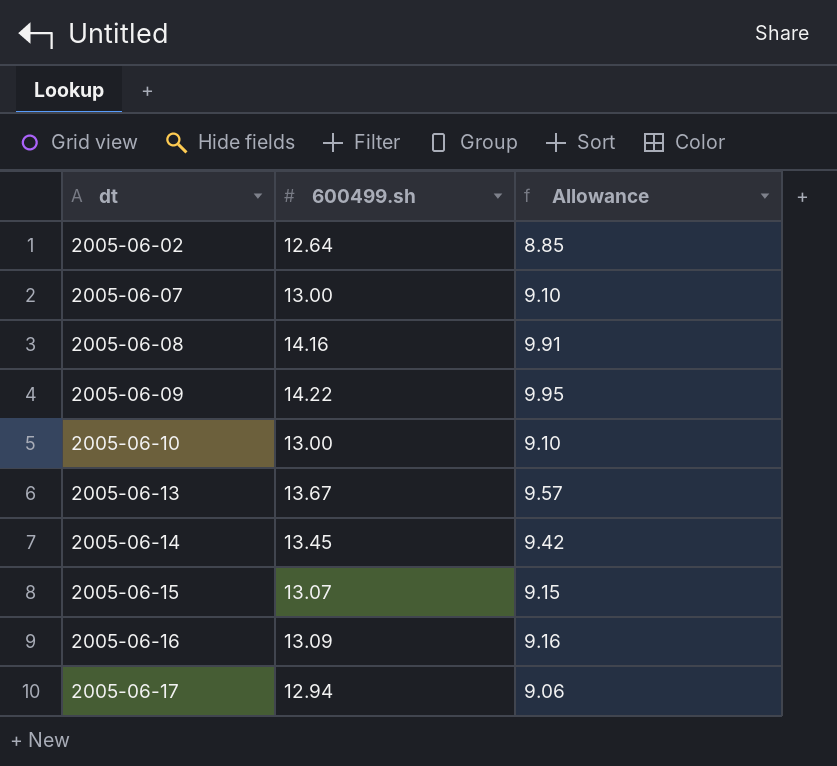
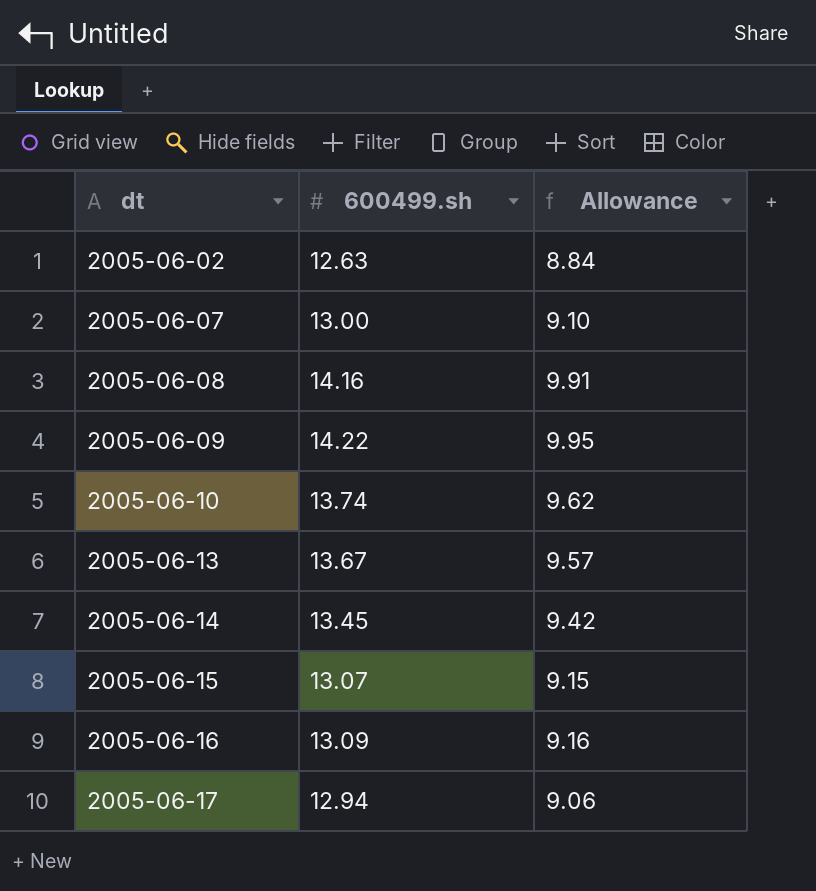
2005-06-02 | 600499.sh: 12.64 -> 12.63
2005-06-02 | Allowance: 8.85 -> 8.84
2005-06-10 | 600499.sh: 13.00 -> 13.74
2005-06-10 | Allowance: 9.10 -> 9.62

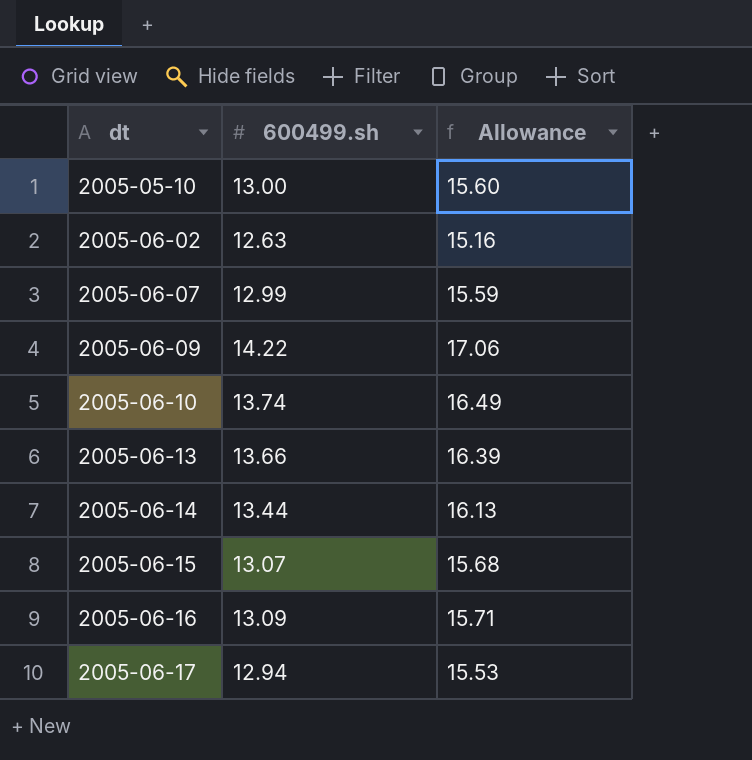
column Allowance | formula: [600499.sh] * 0.7 -> [600499.sh] * 1.2
row 2005-06-08: 14.16 | 9.91 -> none
row 2005-05-10: none -> 13.00 | 15.60
2005-06-07 | 600499.sh: 13.00 -> 12.99
2005-06-13 | 600499.sh: 13.67 -> 13.66
2005-06-14 | 600499.sh: 13.45 -> 13.44

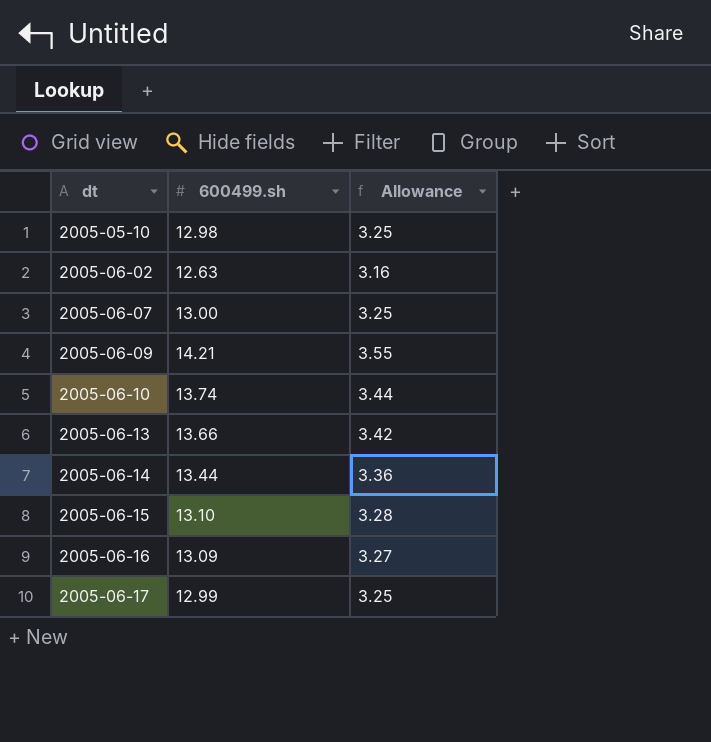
column Allowance | formula: [600499.sh] * 1.2 -> [600499.sh] * 0.25
2005-05-10 | 600499.sh: 13.00 -> 12.98
2005-06-07 | 600499.sh: 12.99 -> 13.00
2005-06-09 | 600499.sh: 14.22 -> 14.21
2005-06-15 | 600499.sh: 13.07 -> 13.10
2005-06-17 | 600499.sh: 12.94 -> 12.99

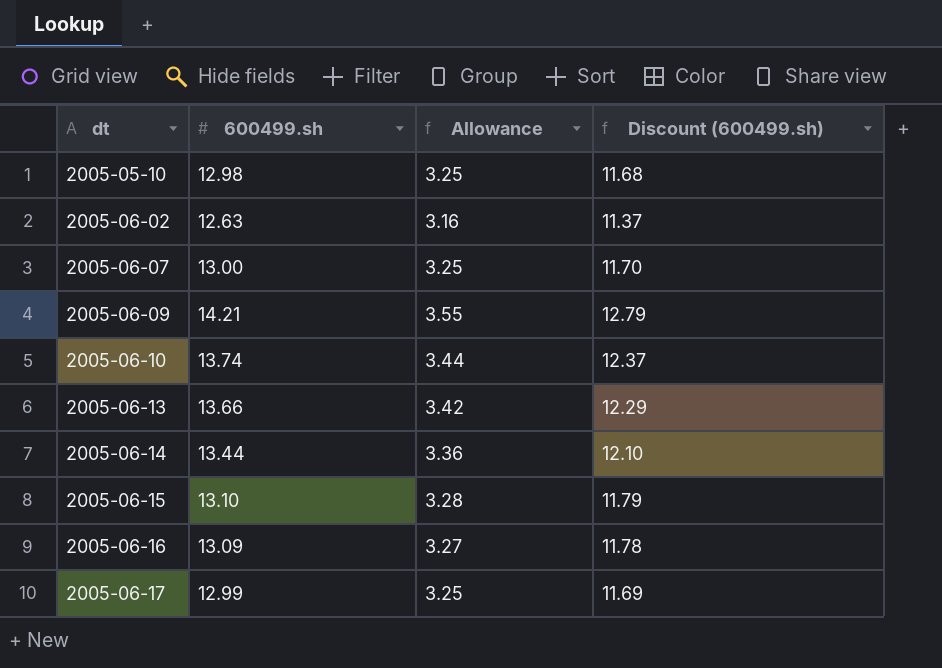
column Discount (600499.sh) | formula: none -> [600499.sh] * 0.9

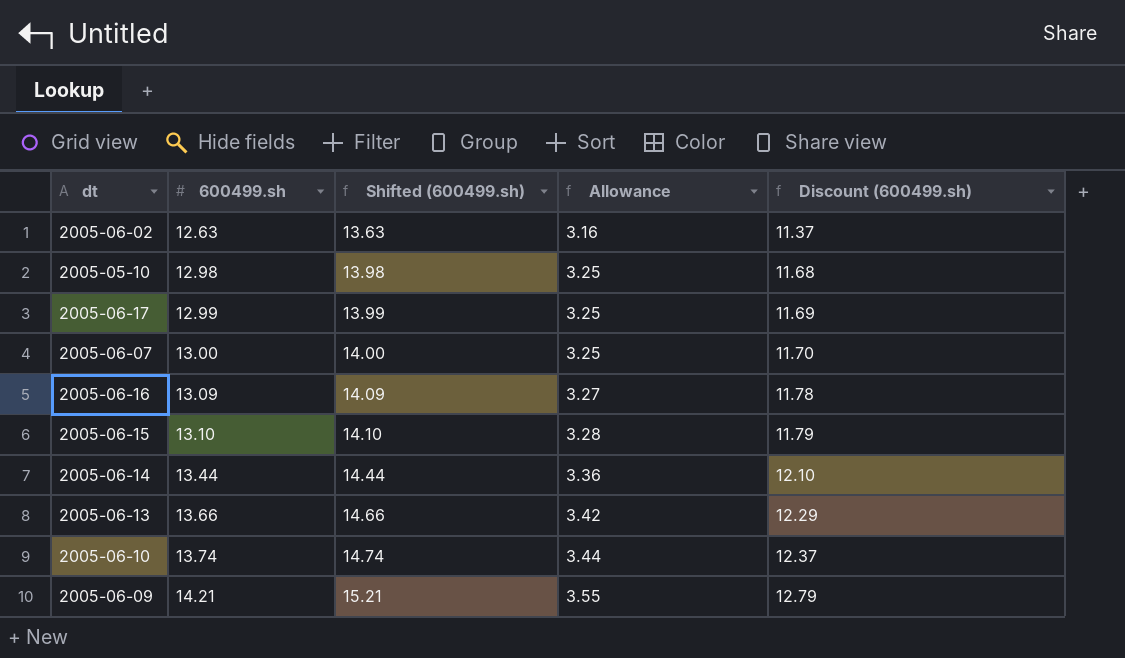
row order: dt ascending -> 600499.sh ascending
column Shifted (600499.sh) | formula: none -> [600499.sh] + 1

